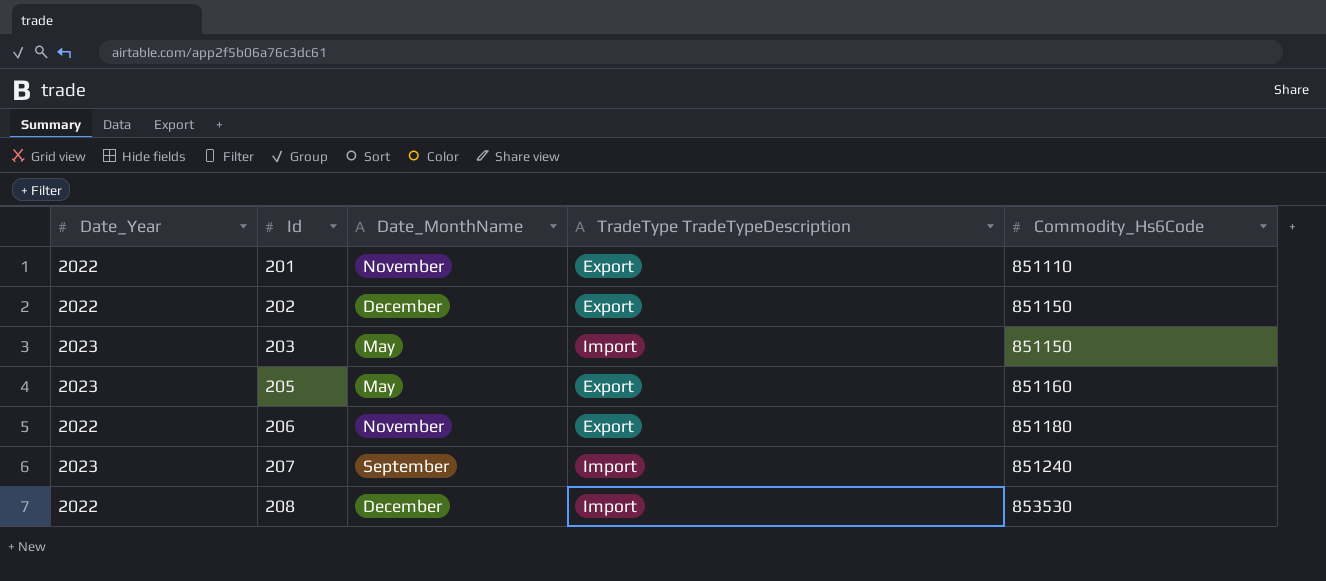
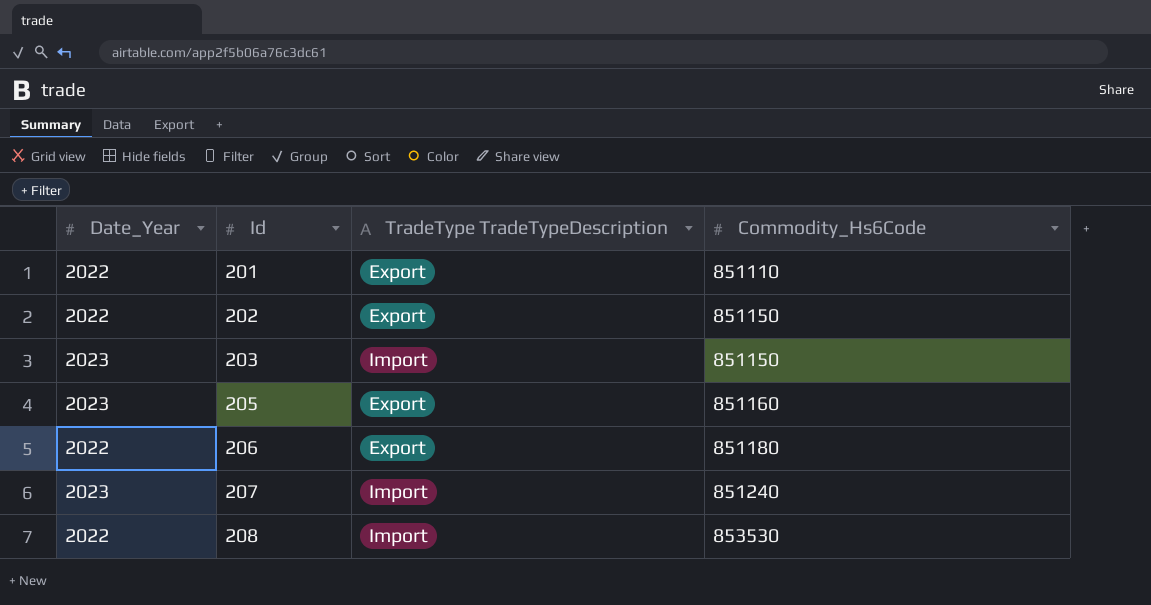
column Date_MonthName | position: 3 -> none

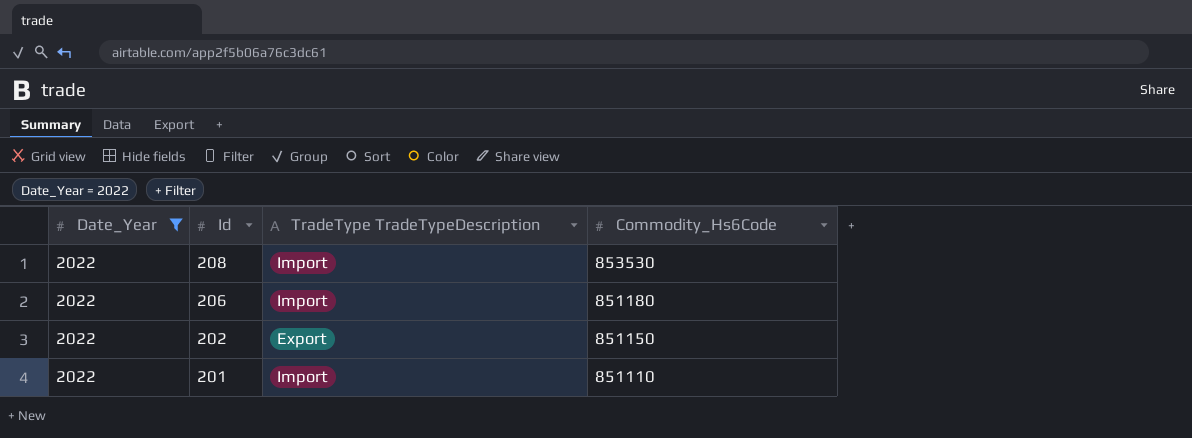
filter: none -> Date_Year = 2022
row order: Id ascending -> Id descending
206 | TradeType TradeTypeDescription: Export -> Import
201 | TradeType TradeTypeDescription: Export -> Import

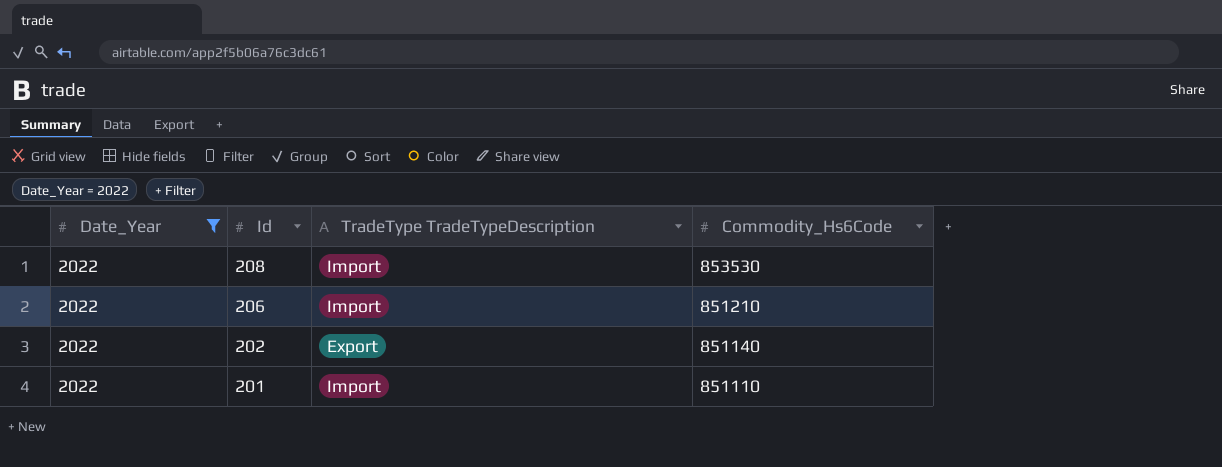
206 | Commodity_Hs6Code: 851180 -> 851210
202 | Commodity_Hs6Code: 851150 -> 851140

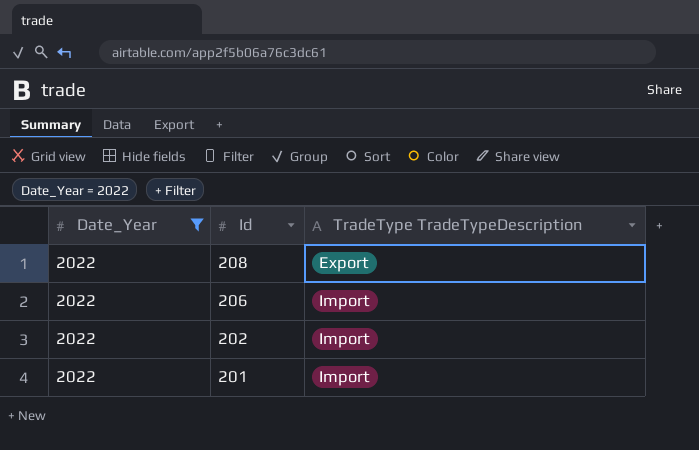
column Commodity_Hs6Code | position: 4 -> none
208 | TradeType TradeTypeDescription: Import -> Export
202 | TradeType TradeTypeDescription: Export -> Import

